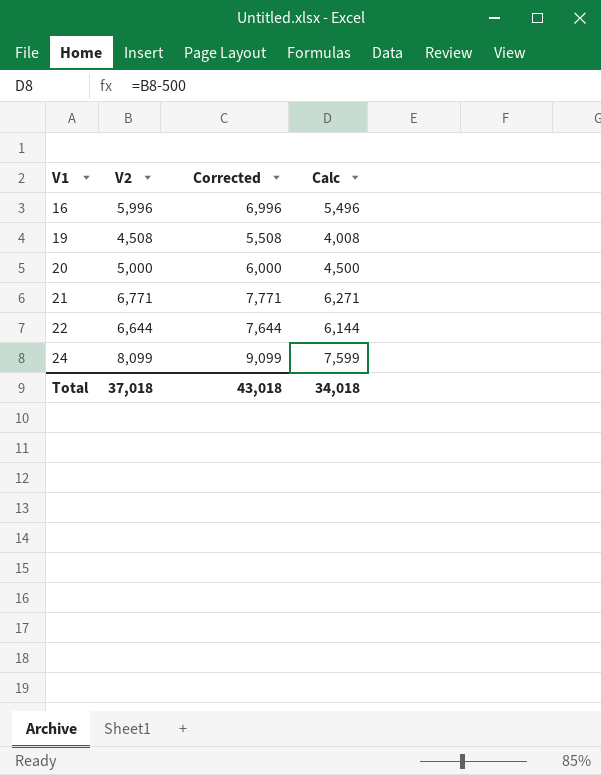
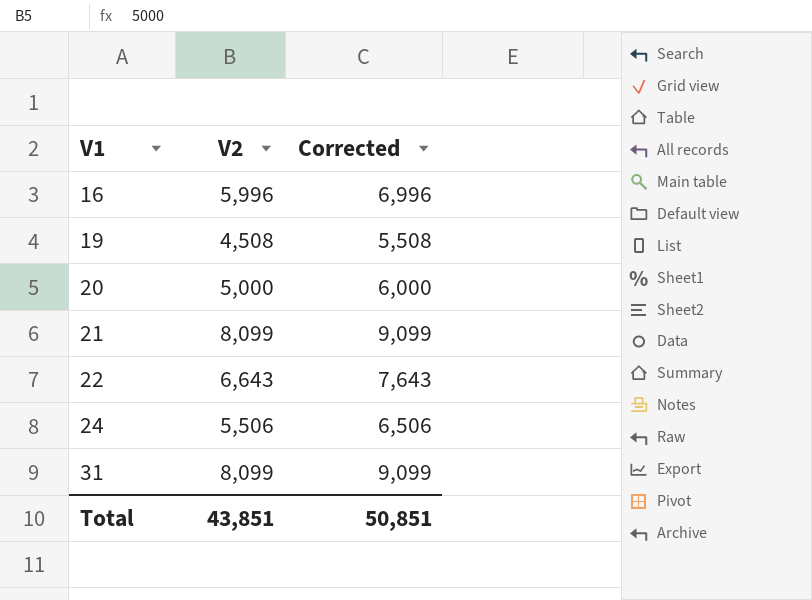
column Calc | formula: [V2] - 500 -> none
21 | V2: 6,771 -> 8,099
21 | Corrected: 7,771 -> 9,099
22 | V2: 6,644 -> 6,643
22 | Corrected: 7,644 -> 7,643
24 | V2: 8,099 -> 5,506
24 | Corrected: 9,099 -> 6,506
row 31: none -> 8,099 | 9,099
Total | V2: 37,018 -> 43,851
Total | Corrected: 43,018 -> 50,851

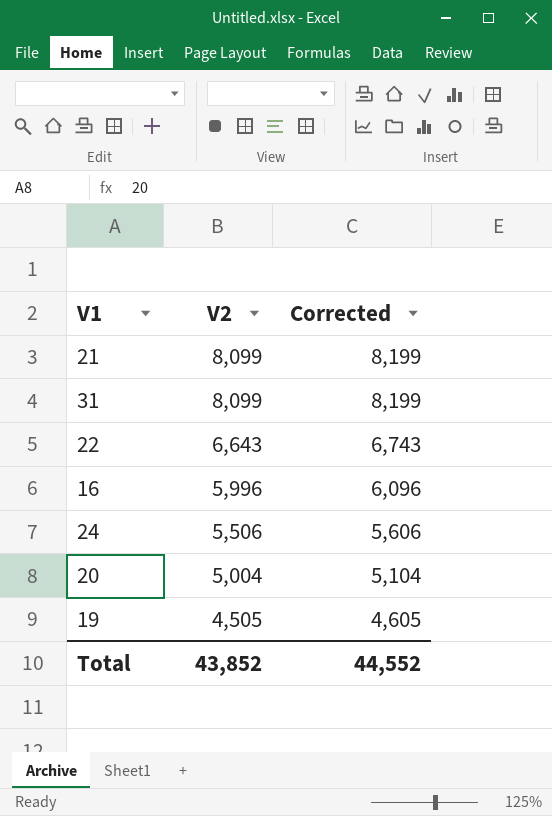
row order: V1 ascending -> V2 descending
column Corrected | formula: [V2] + 1000 -> [V2] + 100
20 | V2: 5,000 -> 5,004
19 | V2: 4,508 -> 4,505
Total | V2: 43,851 -> 43,852
Total | Corrected: 50,851 -> 44,552

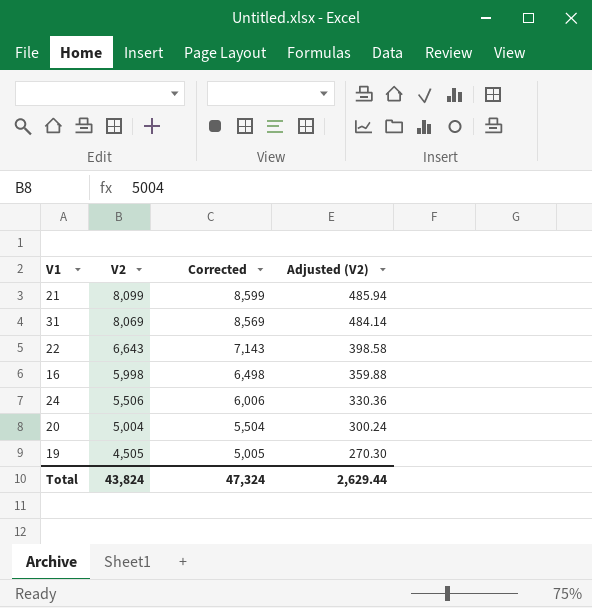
column Corrected | formula: [V2] + 100 -> [V2] + 500
column Adjusted (V2) | formula: none -> [V2] * 0.06
31 | V2: 8,099 -> 8,069
16 | V2: 5,996 -> 5,998
Total | V2: 43,852 -> 43,824
Total | Corrected: 44,552 -> 47,324

